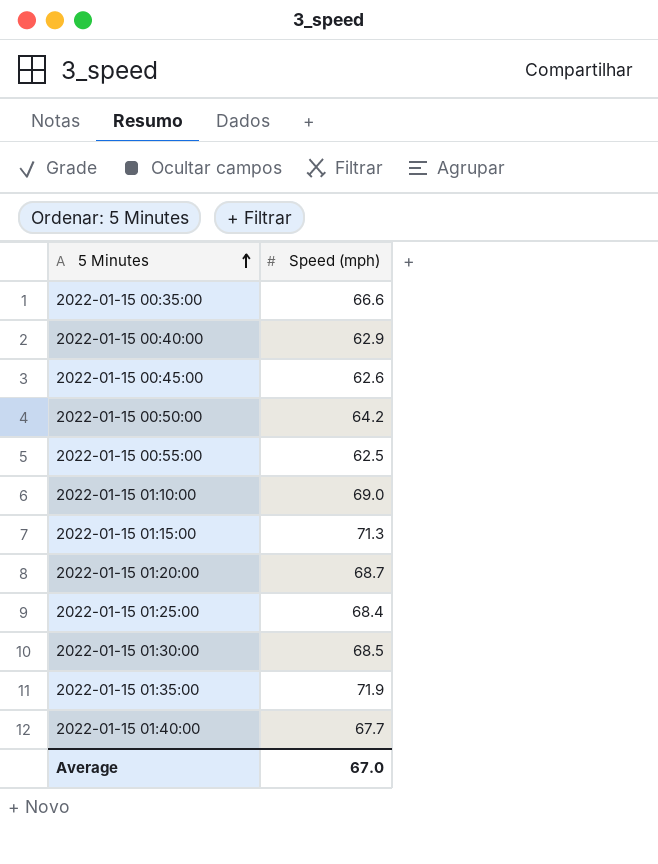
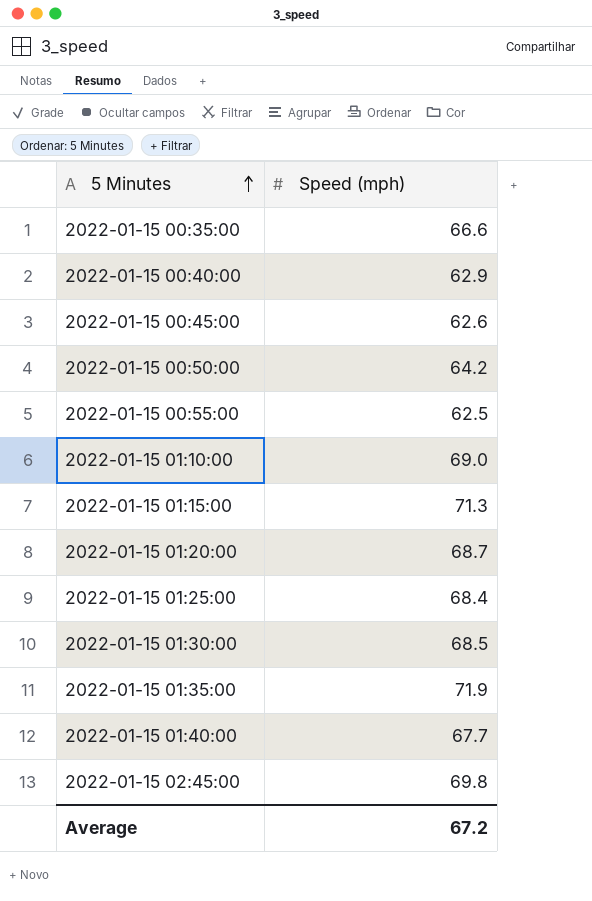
row 2022-01-15 02:45:00: none -> 69.8
Average | Speed (mph): 67.0 -> 67.2

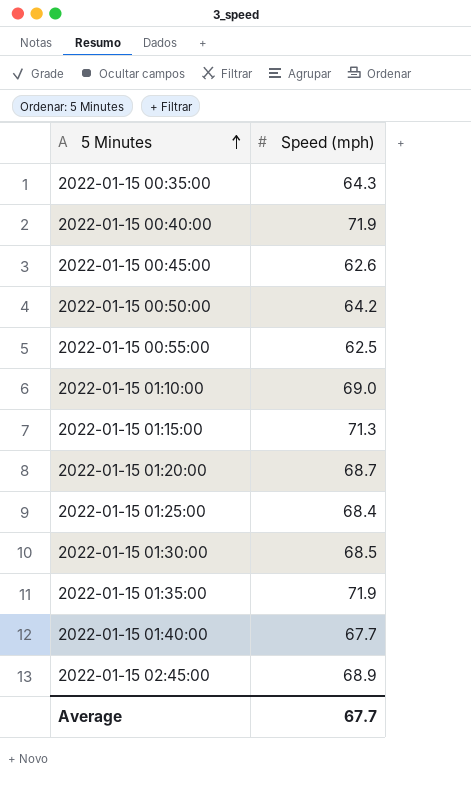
2022-01-15 00:35:00 | Speed (mph): 66.6 -> 64.3
2022-01-15 00:40:00 | Speed (mph): 62.9 -> 71.9
2022-01-15 02:45:00 | Speed (mph): 69.8 -> 68.9
Average | Speed (mph): 67.2 -> 67.7

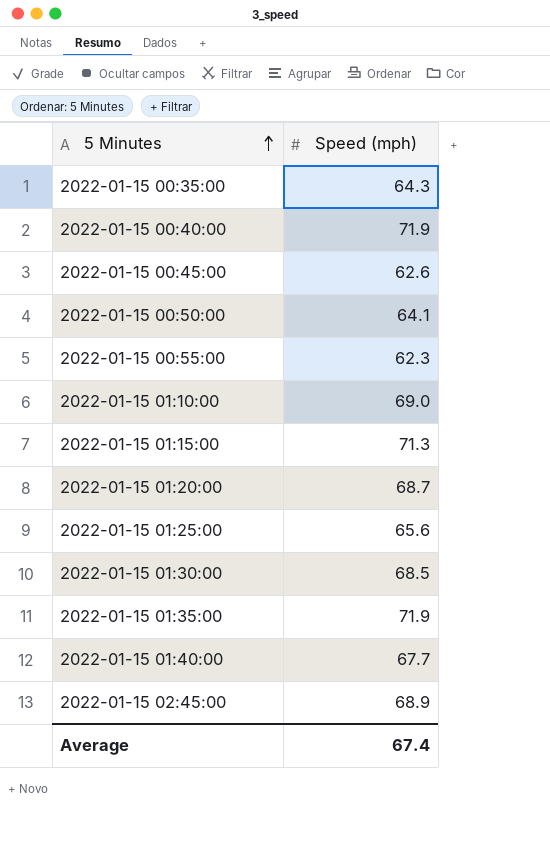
2022-01-15 00:50:00 | Speed (mph): 64.2 -> 64.1
2022-01-15 00:55:00 | Speed (mph): 62.5 -> 62.3
2022-01-15 01:25:00 | Speed (mph): 68.4 -> 65.6
Average | Speed (mph): 67.7 -> 67.4

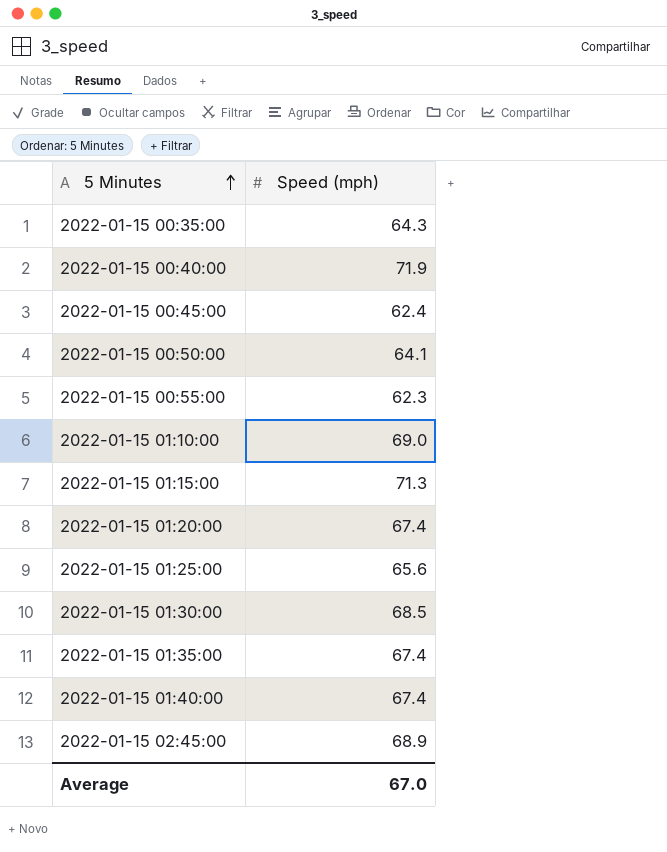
2022-01-15 00:45:00 | Speed (mph): 62.6 -> 62.4
2022-01-15 01:20:00 | Speed (mph): 68.7 -> 67.4
2022-01-15 01:35:00 | Speed (mph): 71.9 -> 67.4
2022-01-15 01:40:00 | Speed (mph): 67.7 -> 67.4
Average | Speed (mph): 67.4 -> 67.0

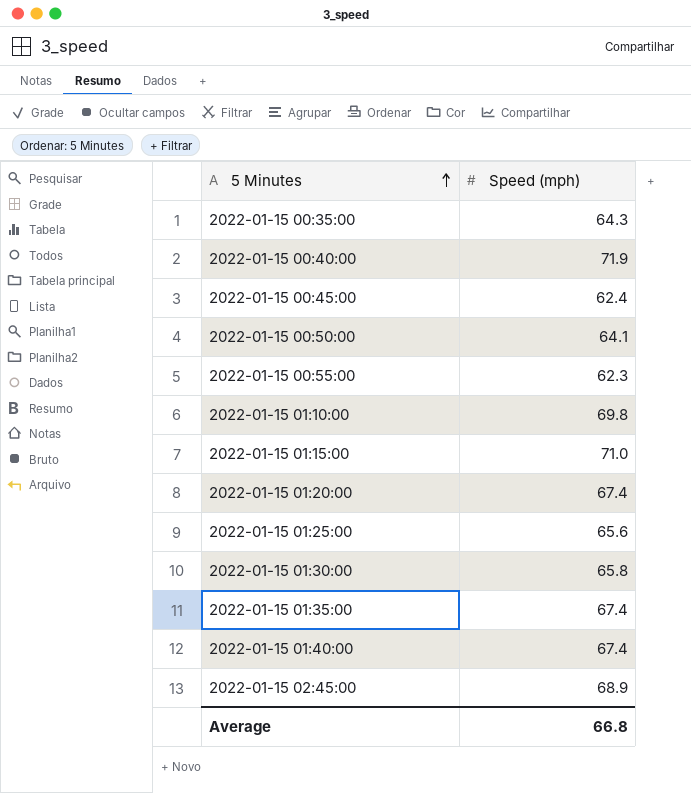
2022-01-15 01:10:00 | Speed (mph): 69.0 -> 69.8
2022-01-15 01:15:00 | Speed (mph): 71.3 -> 71.0
2022-01-15 01:30:00 | Speed (mph): 68.5 -> 65.8
Average | Speed (mph): 67.0 -> 66.8

